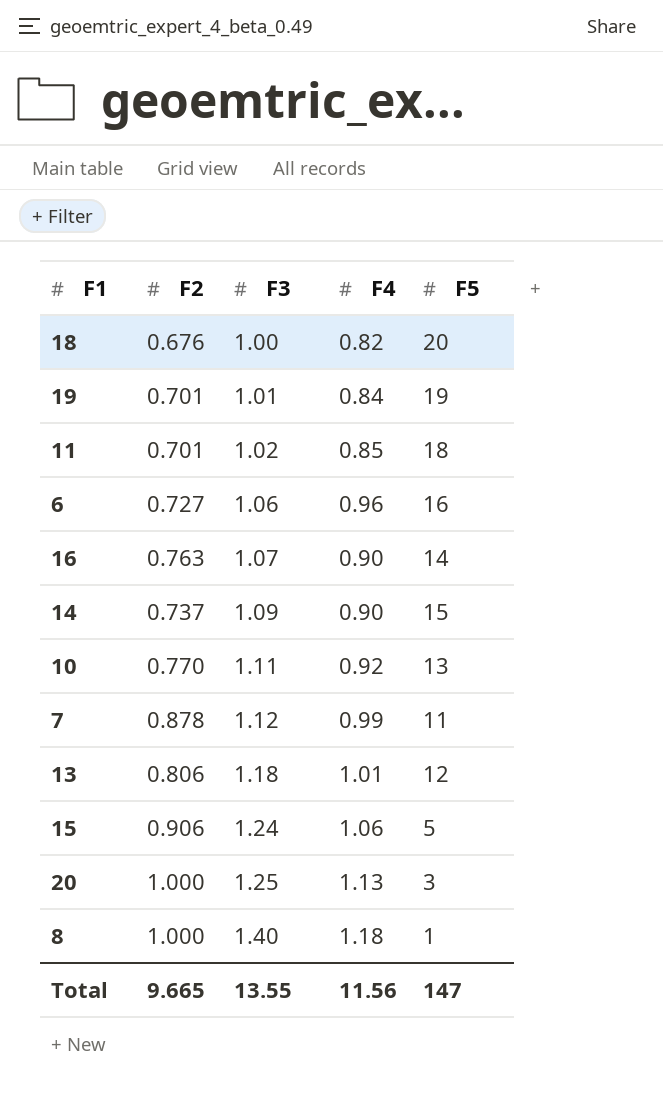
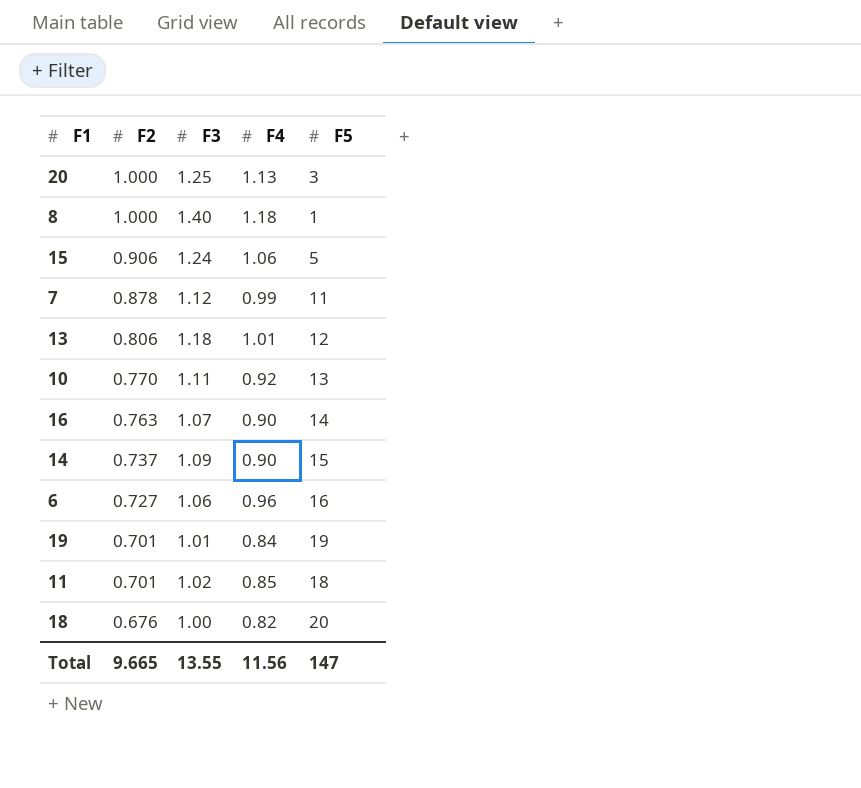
row order: F3 ascending -> F2 descending

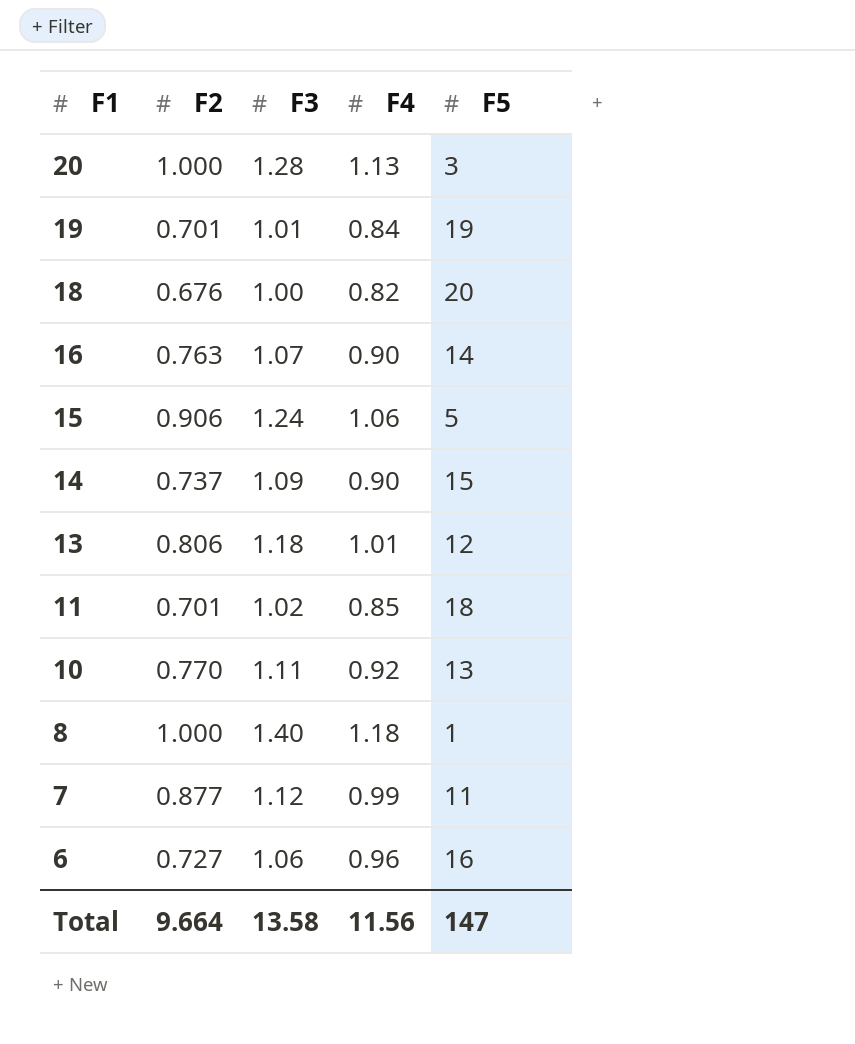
row order: F2 descending -> F1 descending
20 | F3: 1.25 -> 1.28
7 | F2: 0.878 -> 0.877
Total | F2: 9.665 -> 9.664
Total | F3: 13.55 -> 13.58

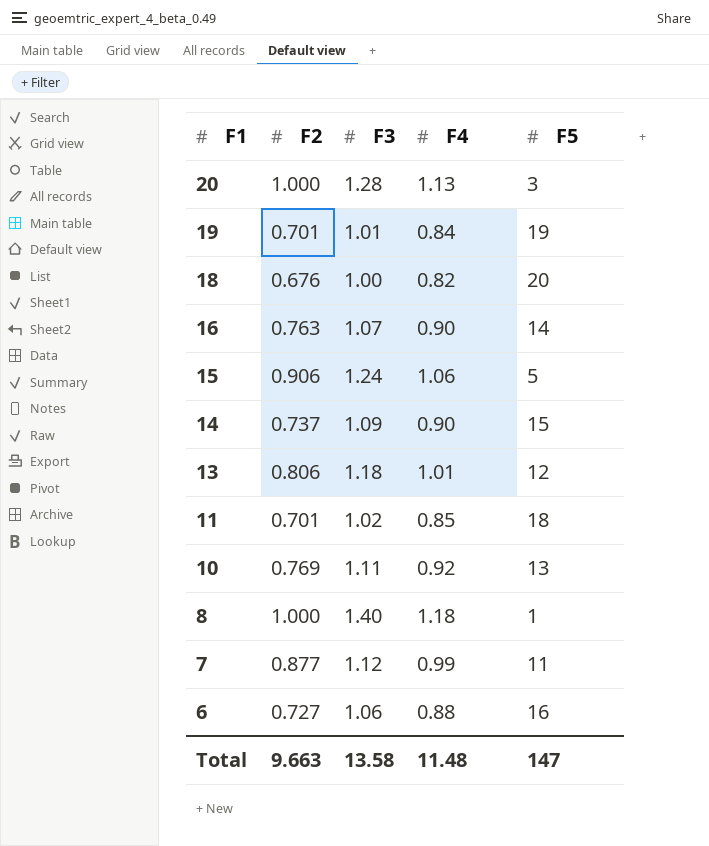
10 | F2: 0.770 -> 0.769
6 | F4: 0.96 -> 0.88
Total | F2: 9.664 -> 9.663
Total | F4: 11.56 -> 11.48

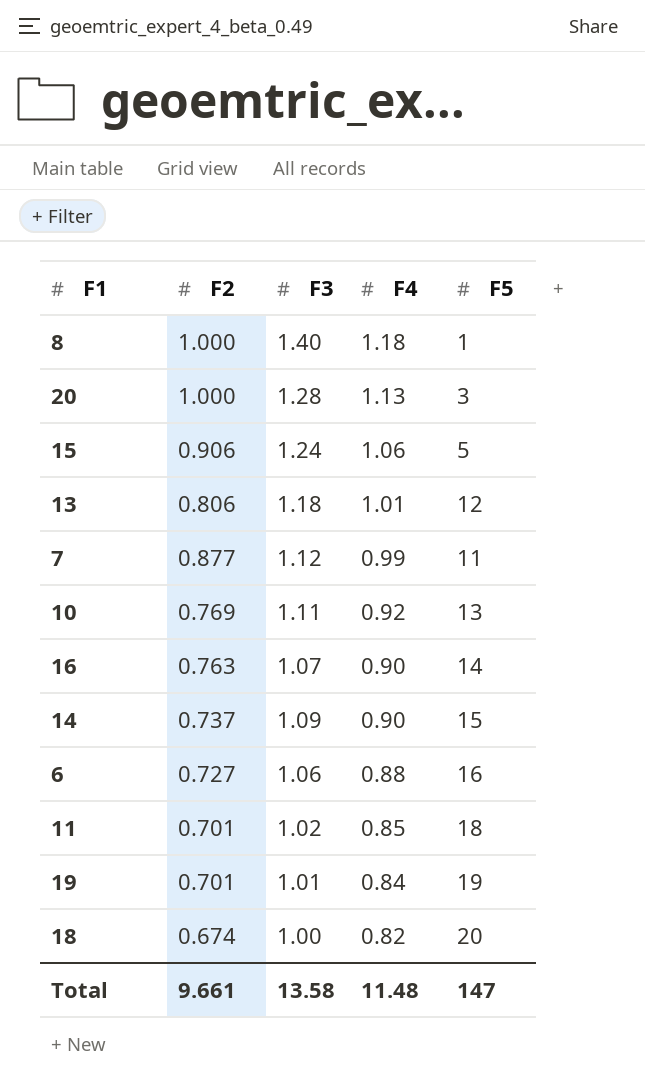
row order: F1 descending -> F4 descending
18 | F2: 0.676 -> 0.674
Total | F2: 9.663 -> 9.661

